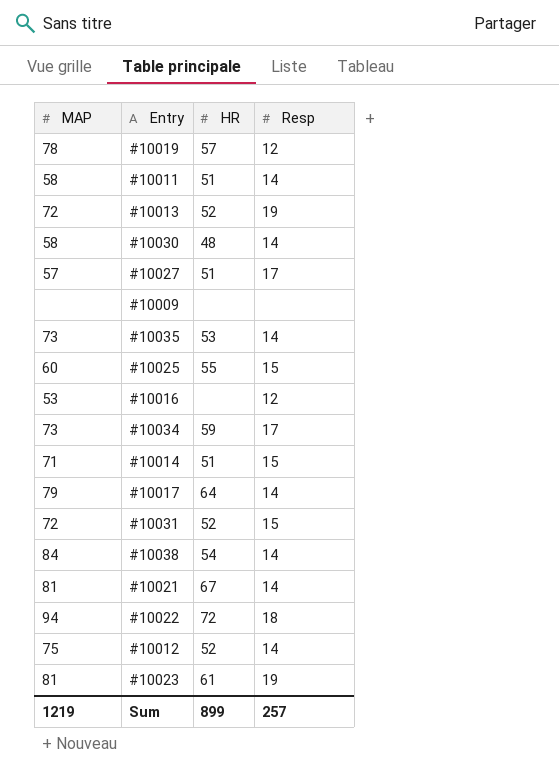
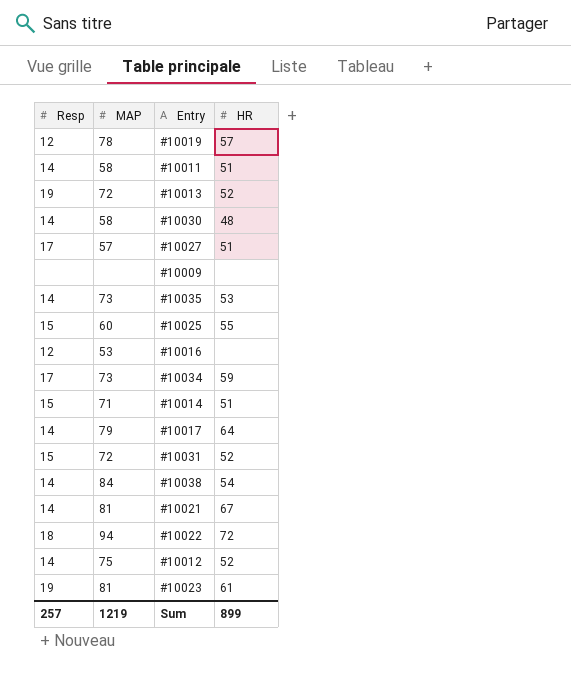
column Resp | position: 4 -> 1

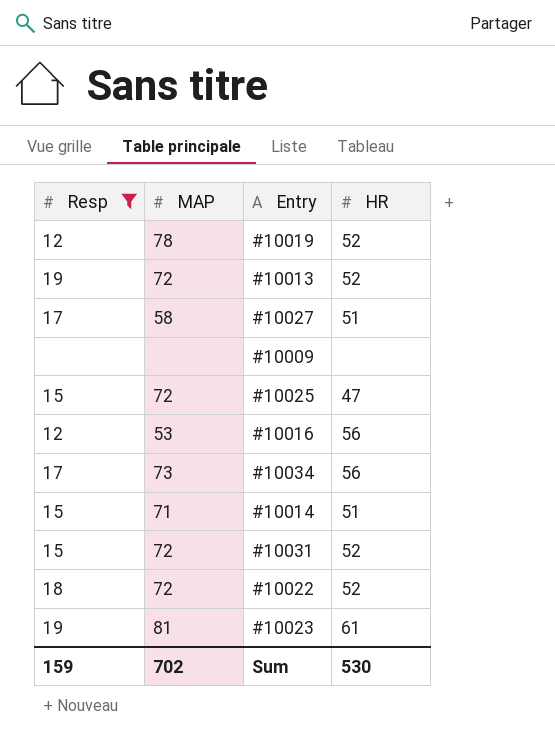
filter: none -> Resp != 14
#10019 | HR: 57 -> 52
#10027 | MAP: 57 -> 58
#10025 | MAP: 60 -> 72
#10025 | HR: 55 -> 47
#10016 | HR: none -> 56
#10034 | HR: 59 -> 56
#10022 | MAP: 94 -> 72
#10022 | HR: 72 -> 52
Sum | Resp: 257 -> 159
Sum | MAP: 1219 -> 702
Sum | HR: 899 -> 530

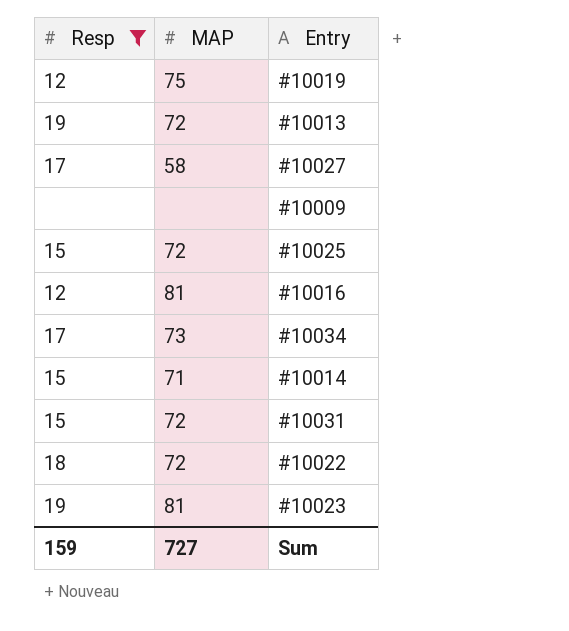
column HR | position: 4 -> none
#10019 | MAP: 78 -> 75
#10016 | MAP: 53 -> 81
Sum | MAP: 702 -> 727

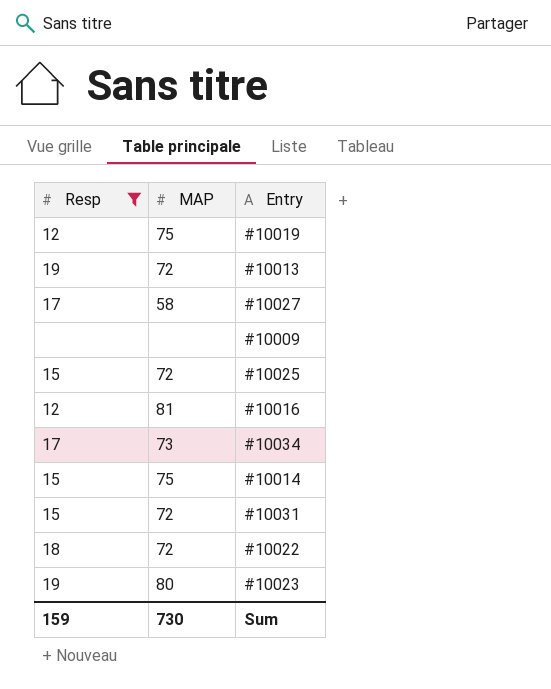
#10014 | MAP: 71 -> 75
#10023 | MAP: 81 -> 80
Sum | MAP: 727 -> 730

